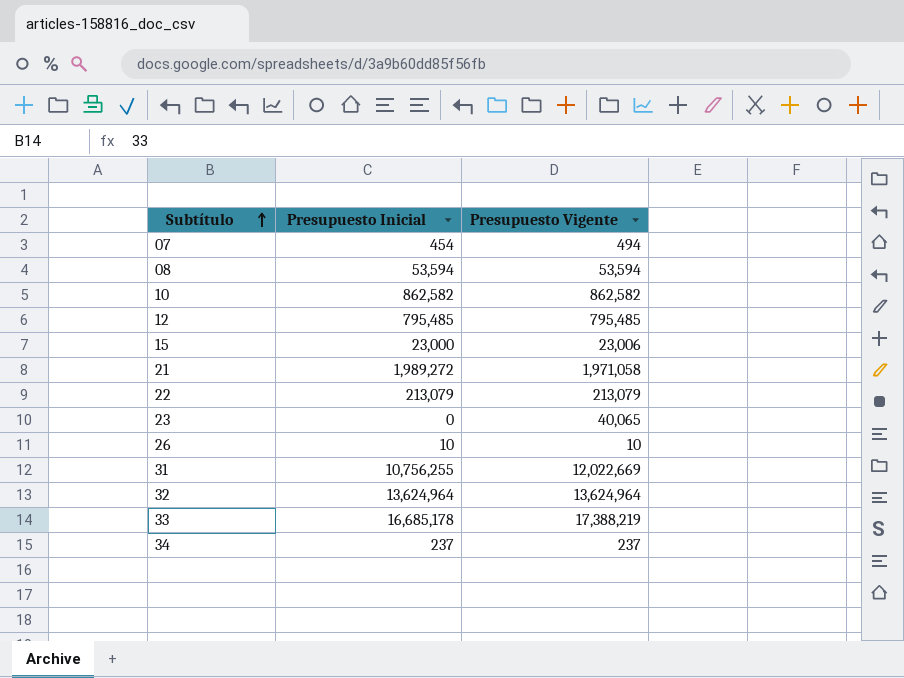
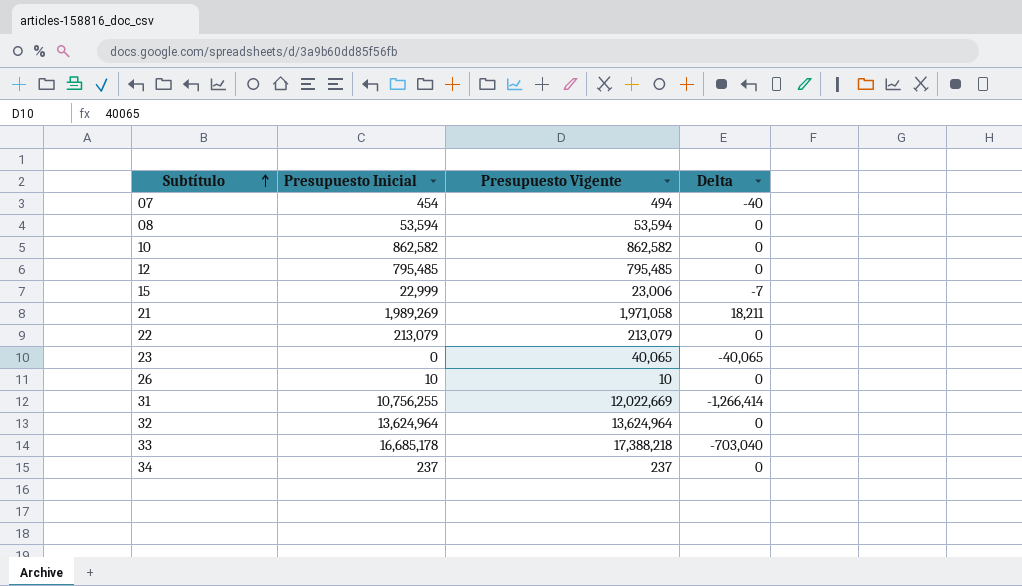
column Delta | formula: none -> [Presupuesto Inicial] - [Presupuesto Vigente]
15 | Presupuesto Inicial: 23,000 -> 22,999
21 | Presupuesto Inicial: 1,989,272 -> 1,989,269
33 | Presupuesto Vigente: 17,388,219 -> 17,388,218

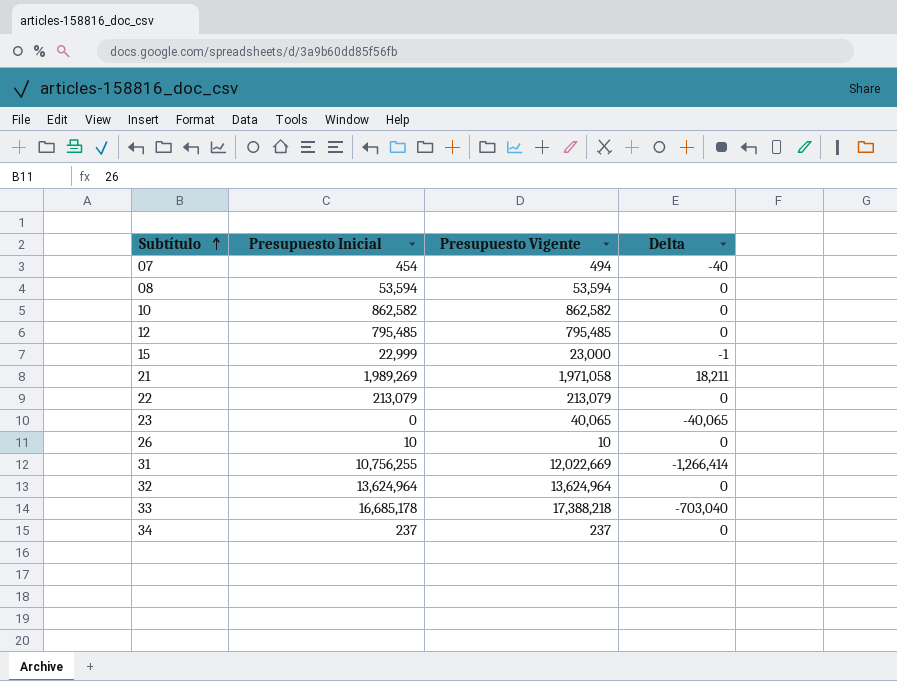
15 | Presupuesto Vigente: 23,006 -> 23,000
15 | Delta: -7 -> -1

